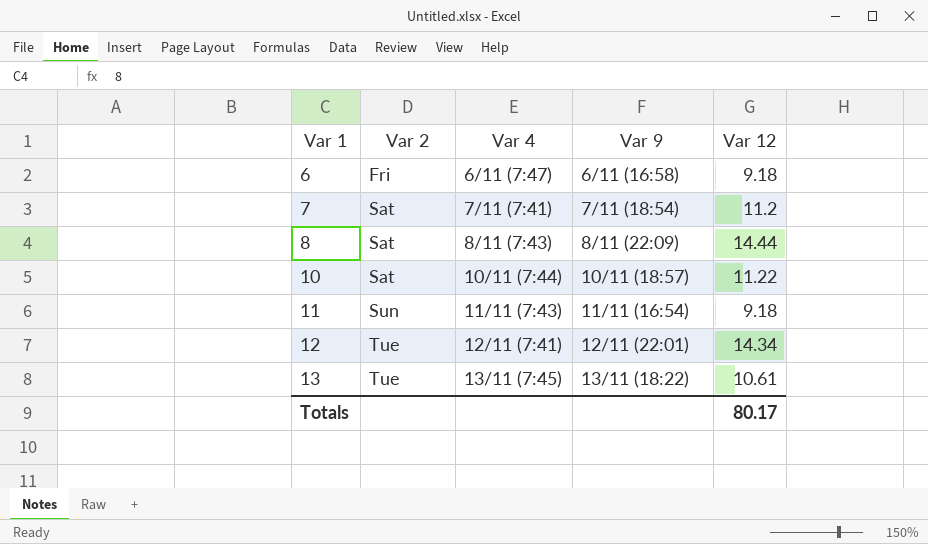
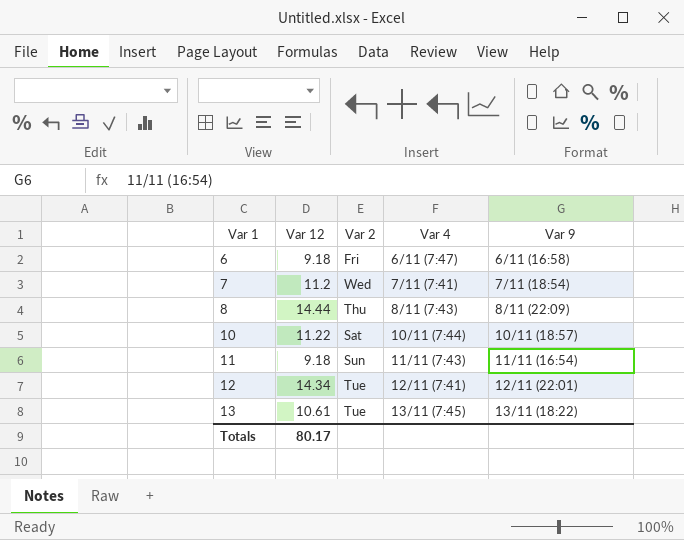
column Var 12 | position: 5 -> 2
7 | Var 2: Sat -> Wed
8 | Var 2: Sat -> Thu

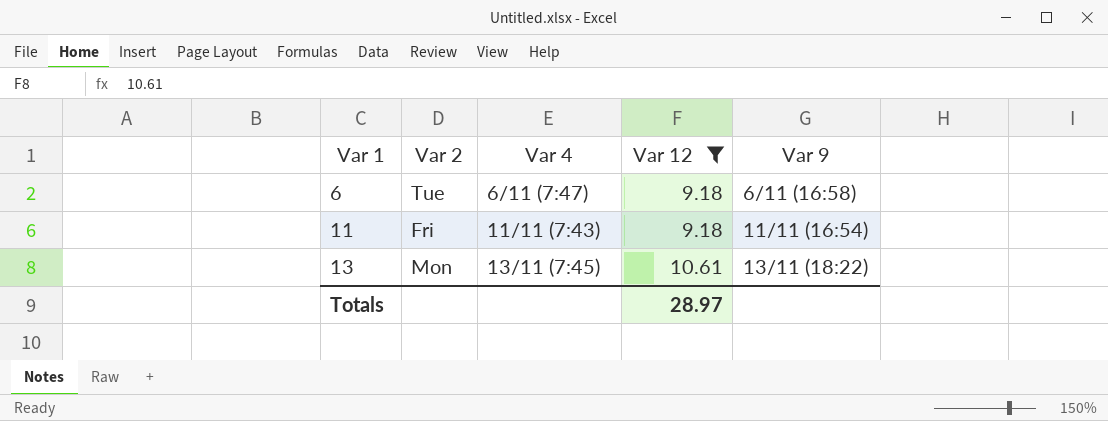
filter: none -> Var 12 <= 10.61
column Var 12 | position: 2 -> 4
6 | Var 2: Fri -> Tue
11 | Var 2: Sun -> Fri
13 | Var 2: Tue -> Mon
Totals | Var 12: 80.17 -> 28.97

